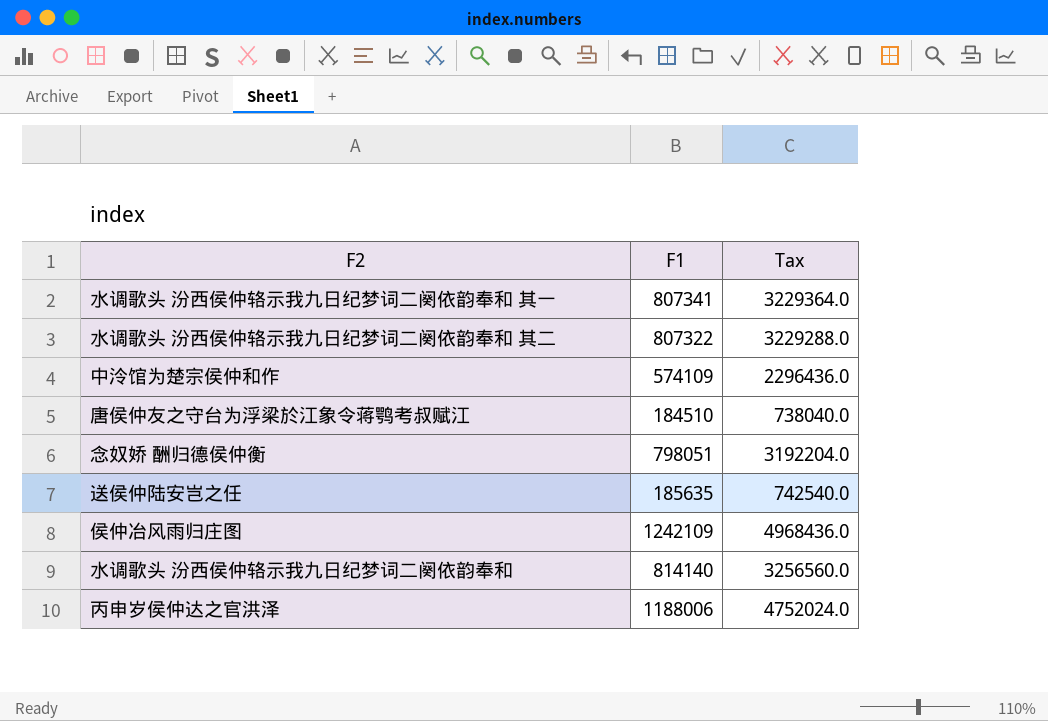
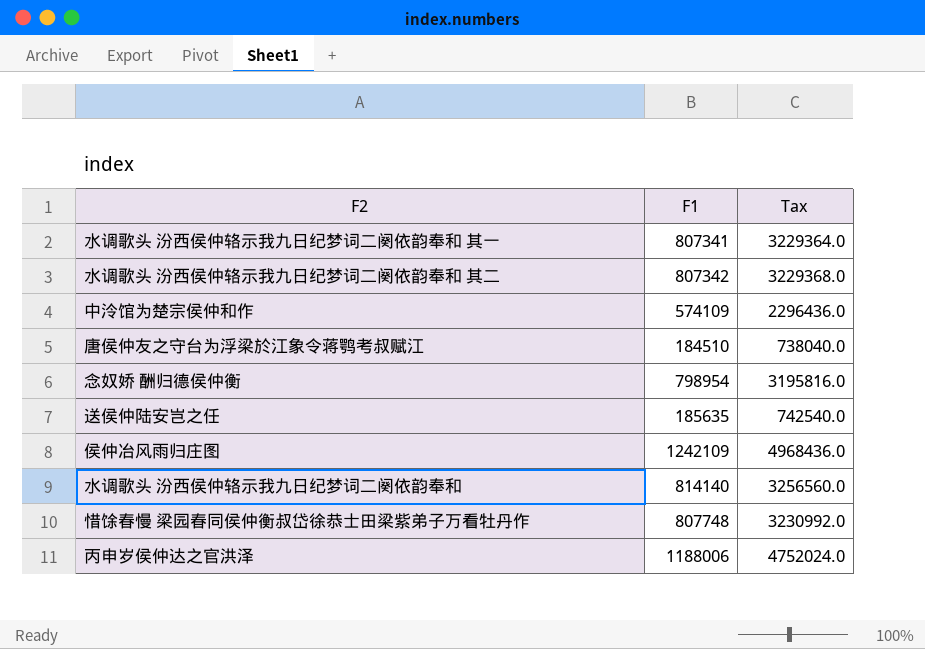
水调歌头 汾西侯仲辂示我九日纪梦词二阕依韵奉和 其二 | F1: 807322 -> 807342
水调歌头 汾西侯仲辂示我九日纪梦词二阕依韵奉和 其二 | Tax: 3229288.0 -> 3229368.0
念奴娇 酬归德侯仲衡 | F1: 798051 -> 798954
念奴娇 酬归德侯仲衡 | Tax: 3192204.0 -> 3195816.0
row 惜馀春慢 梁园春同侯仲衡叔岱徐恭士田梁紫弟子万看牡丹作: none -> 807748 | 3230992.0

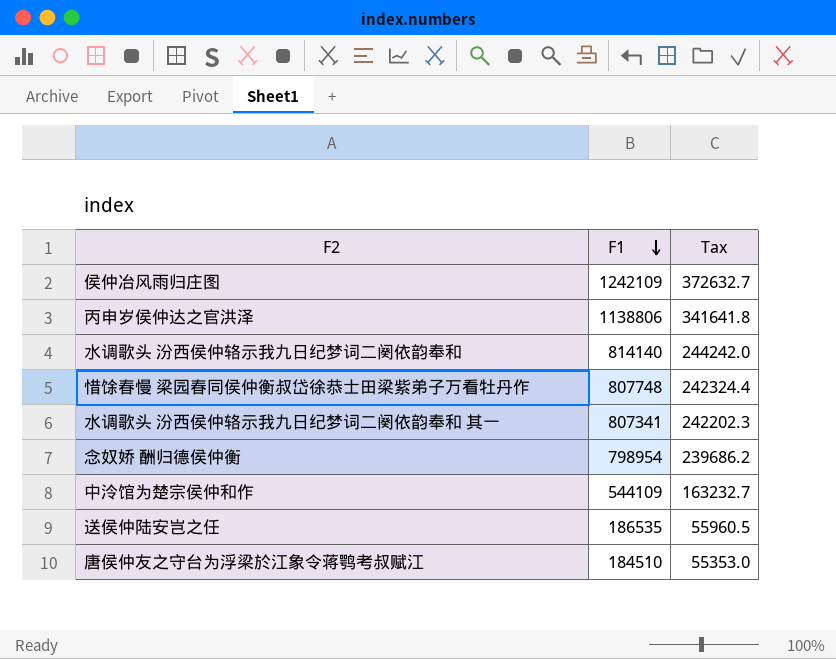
row order: none -> F1 descending
column Tax | formula: [F1] * 4 -> [F1] * 0.3
row 水调歌头 汾西侯仲辂示我九日纪梦词二阕依韵奉和 其二: 807342 | 3229368.0 -> none
丙申岁侯仲达之官洪泽 | F1: 1188006 -> 1138806
中泠馆为楚宗侯仲和作 | F1: 574109 -> 544109
送侯仲陆安岂之任 | F1: 185635 -> 186535

